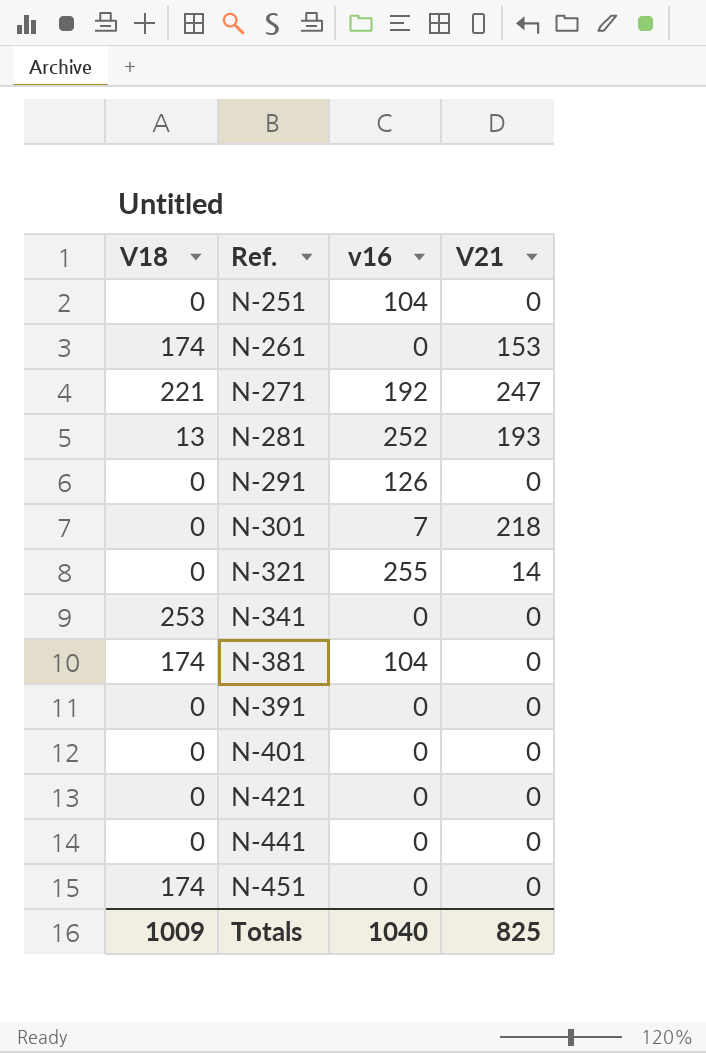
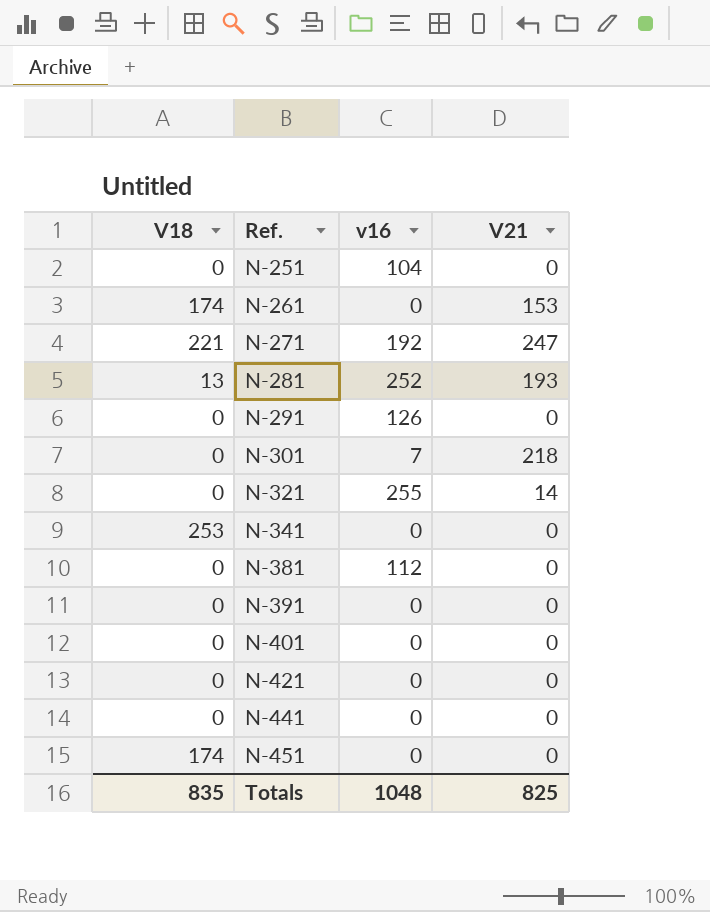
N-381 | V18: 174 -> 0
N-381 | v16: 104 -> 112
Totals | V18: 1009 -> 835
Totals | v16: 1040 -> 1048

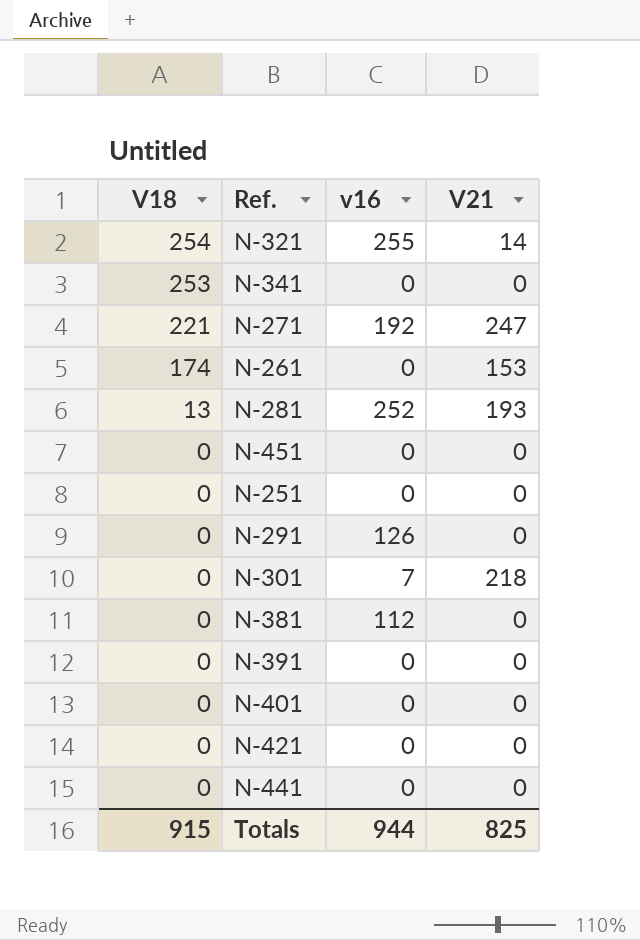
row order: Ref. ascending -> V18 descending
N-321 | V18: 0 -> 254
N-451 | V18: 174 -> 0
N-251 | v16: 104 -> 0
Totals | V18: 835 -> 915
Totals | v16: 1048 -> 944

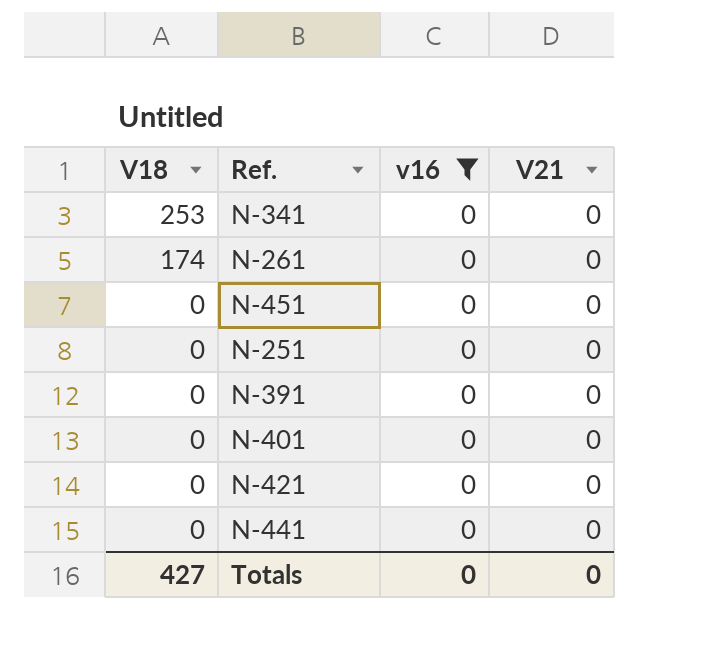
filter: none -> v16 = 0
N-261 | V21: 153 -> 0
Totals | V18: 915 -> 427
Totals | v16: 944 -> 0
Totals | V21: 825 -> 0

